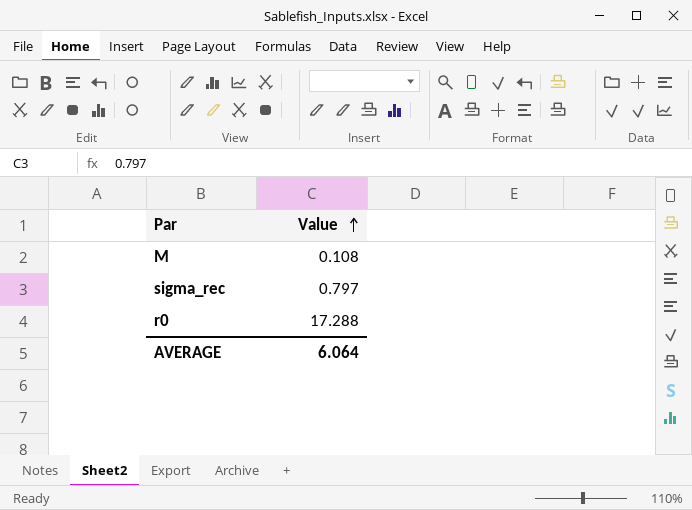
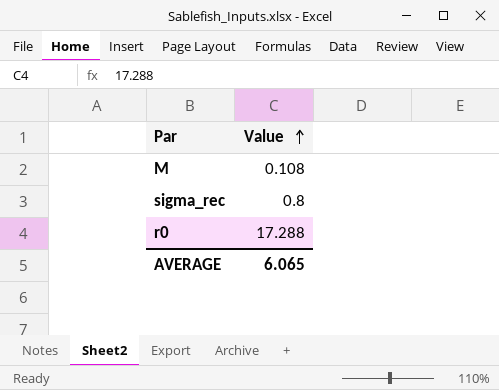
sigma_rec | Value: 0.797 -> 0.8
AVERAGE | Value: 6.064 -> 6.065

